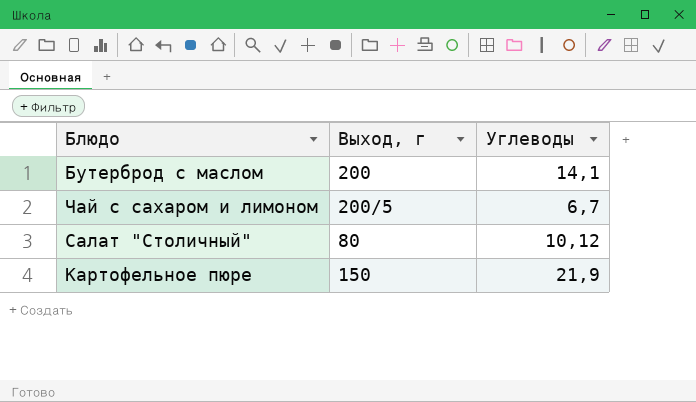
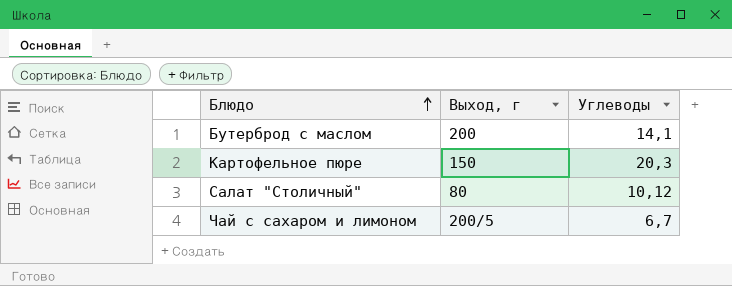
row order: none -> Блюдо ascending
Картофельное пюре | Углеводы: 21,9 -> 20,3

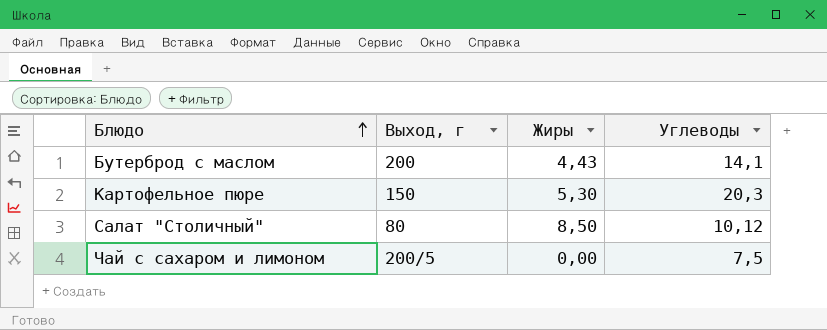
column Жиры | position: none -> 3
Чай с сахаром и лимоном | Углеводы: 6,7 -> 7,5

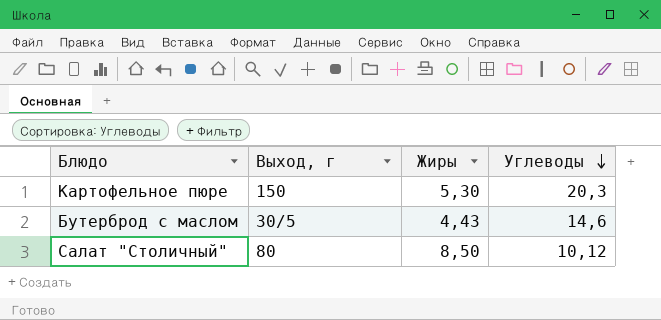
row order: Блюдо ascending -> Углеводы descending
row Чай с сахаром и лимоном: 200/5 | 0,00 | 7,5 -> none
Бутерброд с маслом | Выход, г: 200 -> 30/5
Бутерброд с маслом | Углеводы: 14,1 -> 14,6

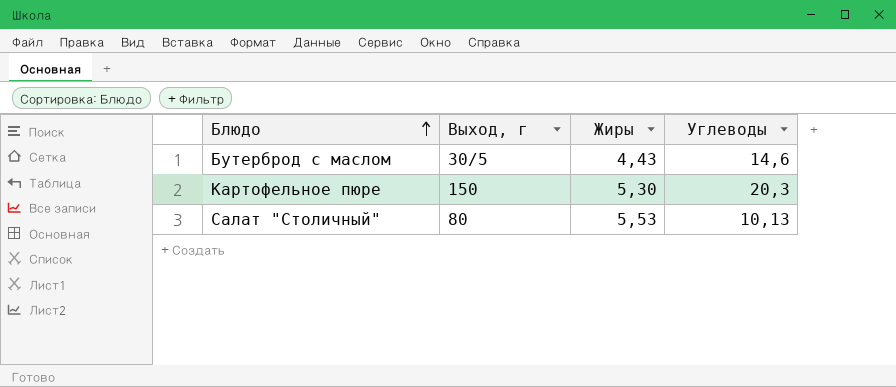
row order: Углеводы descending -> Блюдо ascending
Салат "Столичный" | Жиры: 8,50 -> 5,53
Салат "Столичный" | Углеводы: 10,12 -> 10,13

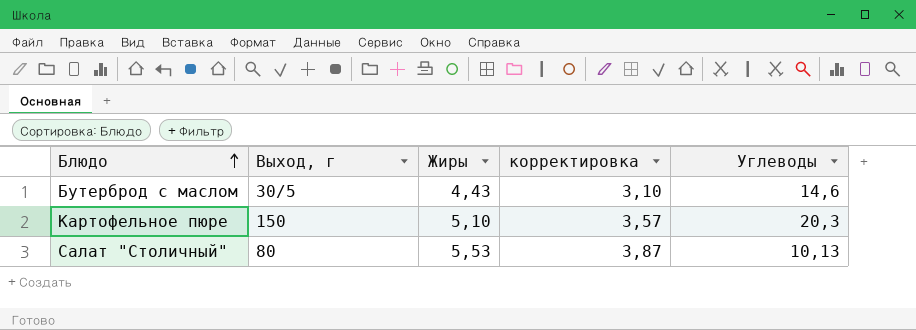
column корректировка | formula: none -> [Жиры] * 0,7
Картофельное пюре | Жиры: 5,30 -> 5,10

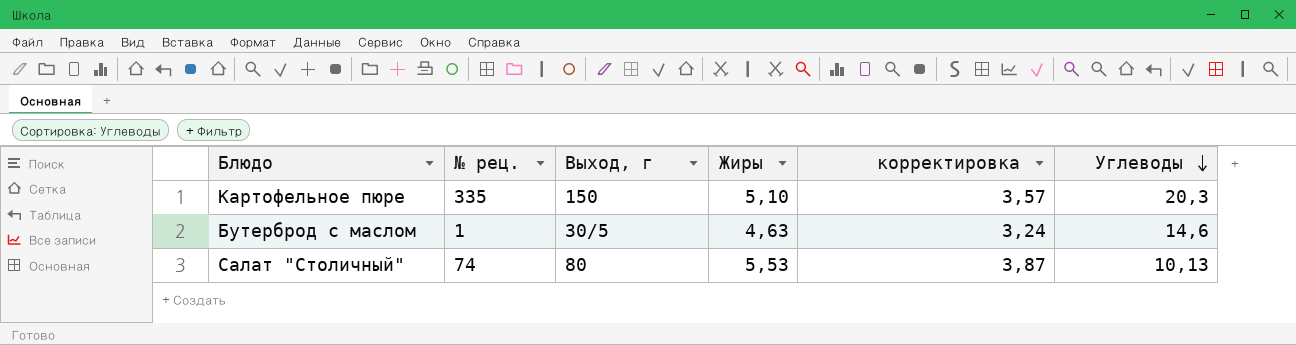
row order: Блюдо ascending -> Углеводы descending
column № рец. | position: none -> 2
Бутерброд с маслом | Жиры: 4,43 -> 4,63
Бутерброд с маслом | корректировка: 3,10 -> 3,24

